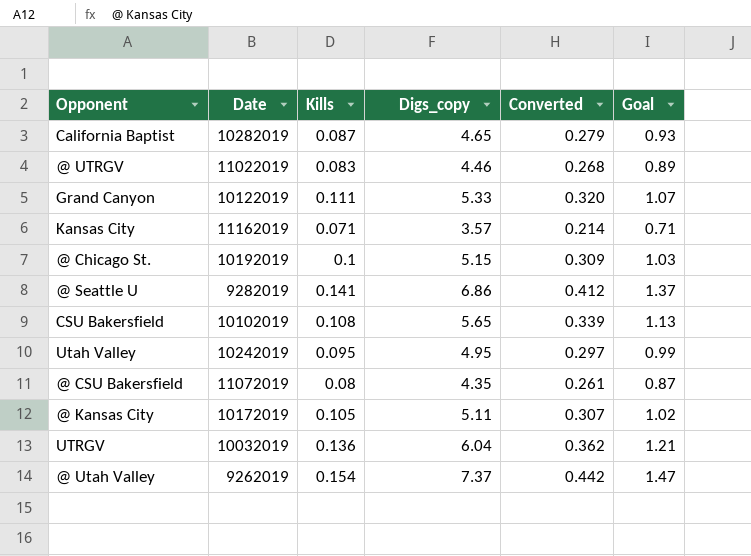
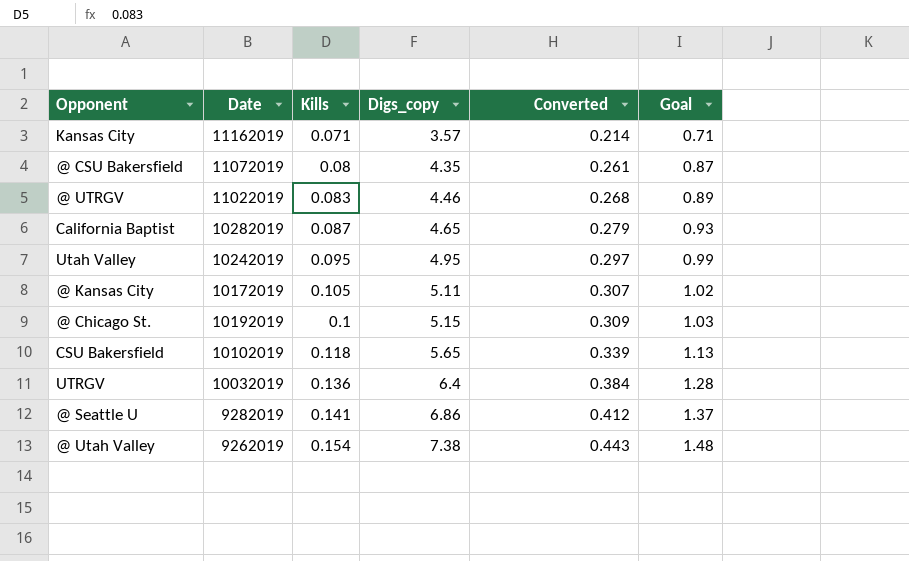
row order: none -> Digs_copy ascending
row Grand Canyon: 10122019 | 0.111 | 5.33 | 0.320 | 1.07 -> none
CSU Bakersfield | Kills: 0.108 -> 0.118
UTRGV | Digs_copy: 6.04 -> 6.4
UTRGV | Converted: 0.362 -> 0.384
UTRGV | Goal: 1.21 -> 1.28
@ Utah Valley | Digs_copy: 7.37 -> 7.38
@ Utah Valley | Converted: 0.442 -> 0.443
@ Utah Valley | Goal: 1.47 -> 1.48

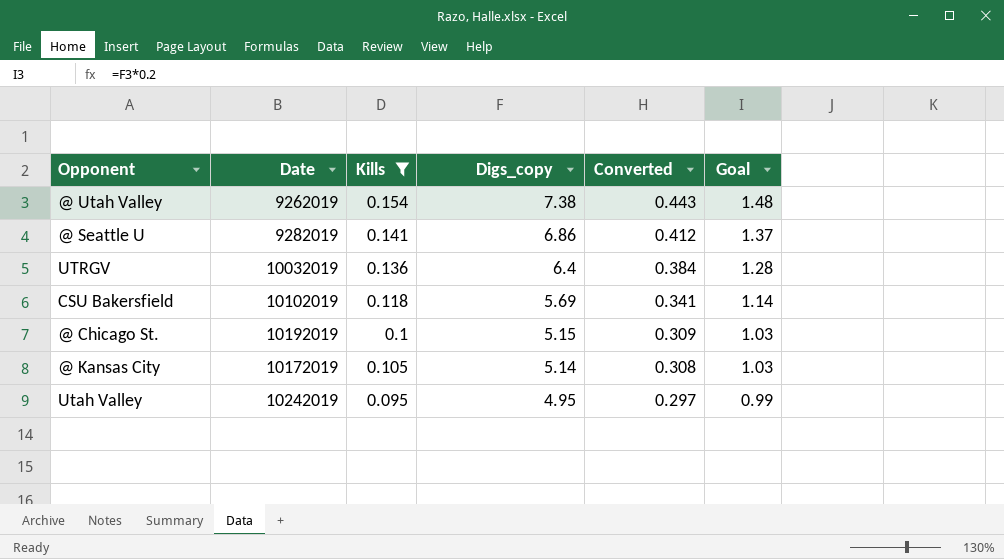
filter: none -> Kills >= 0.095
row order: Digs_copy ascending -> Digs_copy descending
CSU Bakersfield | Digs_copy: 5.65 -> 5.69
CSU Bakersfield | Converted: 0.339 -> 0.341
CSU Bakersfield | Goal: 1.13 -> 1.14
@ Kansas City | Digs_copy: 5.11 -> 5.14
@ Kansas City | Converted: 0.307 -> 0.308
@ Kansas City | Goal: 1.02 -> 1.03

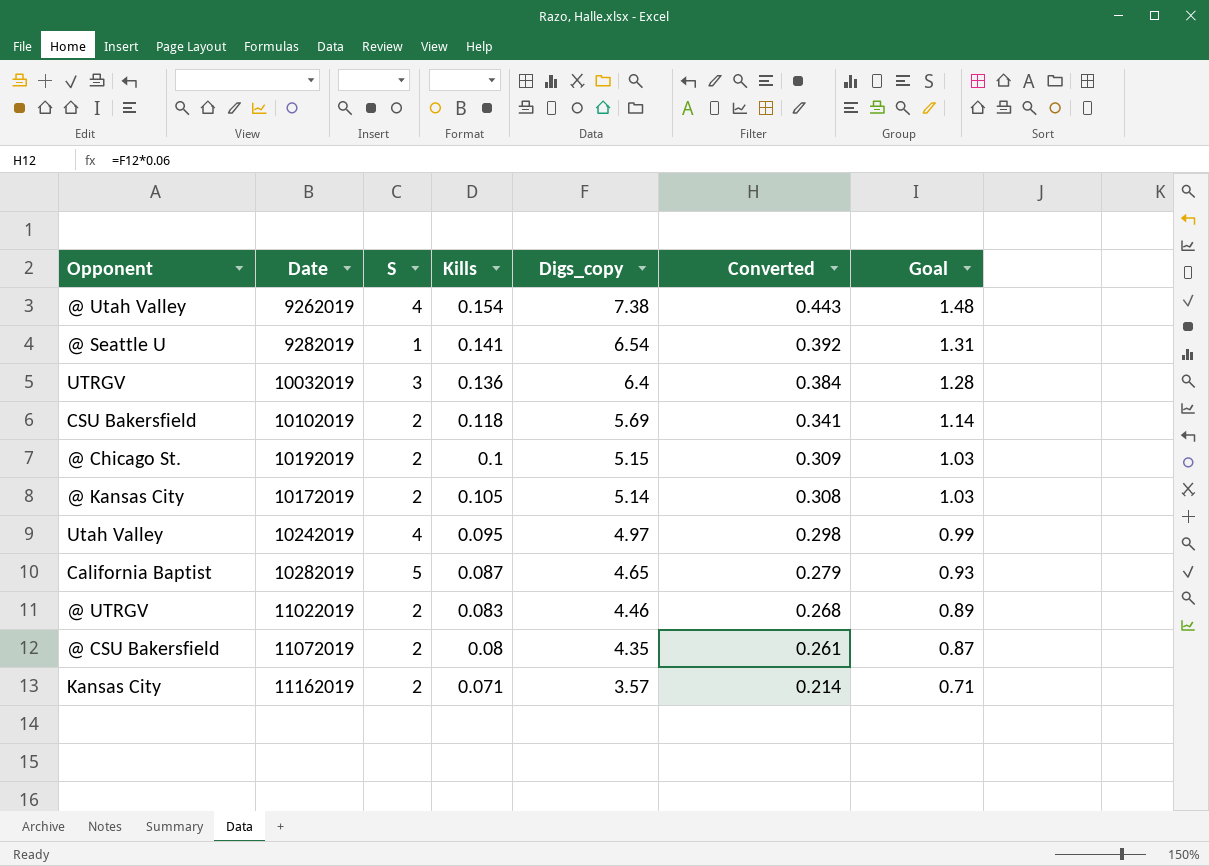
filter: Kills >= 0.095 -> none
column S | position: none -> 3
@ Seattle U | Digs_copy: 6.86 -> 6.54
@ Seattle U | Converted: 0.412 -> 0.392
@ Seattle U | Goal: 1.37 -> 1.31
Utah Valley | Digs_copy: 4.95 -> 4.97
Utah Valley | Converted: 0.297 -> 0.298

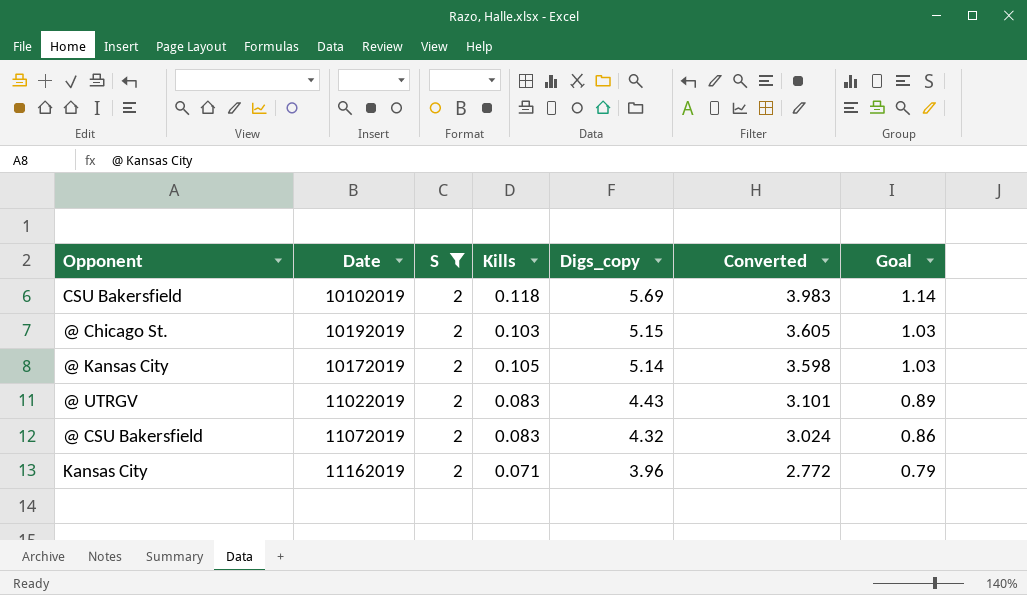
filter: none -> S = 2
column Converted | formula: [Digs_copy] * 0.06 -> [Digs_copy] * 0.7
@ Chicago St. | Kills: 0.1 -> 0.103
@ UTRGV | Digs_copy: 4.46 -> 4.43
@ CSU Bakersfield | Kills: 0.08 -> 0.083
@ CSU Bakersfield | Digs_copy: 4.35 -> 4.32
@ CSU Bakersfield | Goal: 0.87 -> 0.86
Kansas City | Digs_copy: 3.57 -> 3.96
Kansas City | Goal: 0.71 -> 0.79

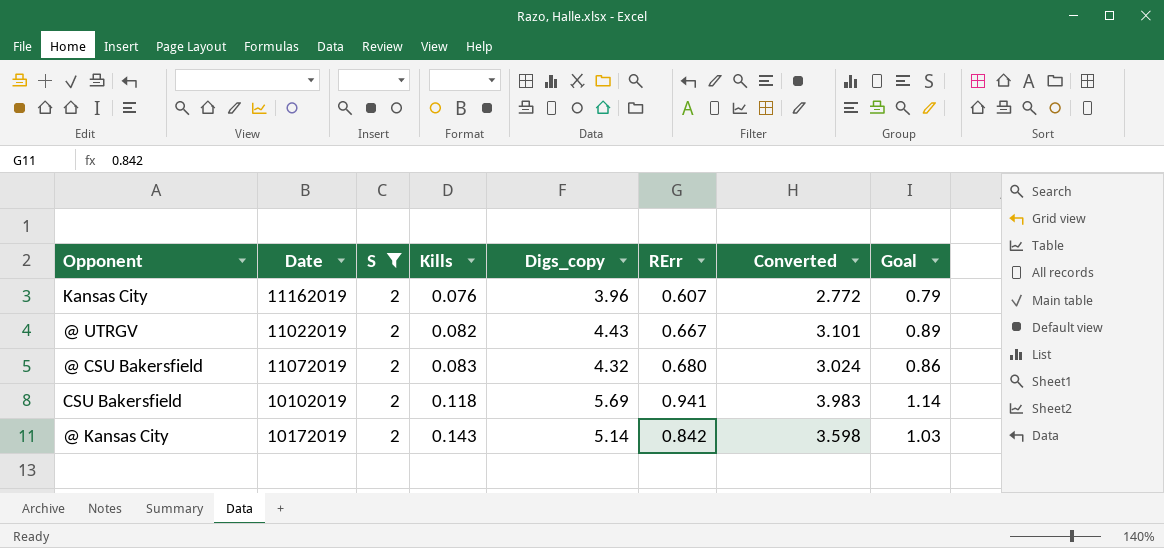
row order: Digs_copy descending -> Kills ascending
column RErr | position: none -> 6
row @ Chicago St.: 10192019 | 2 | 0.103 | 5.15 | 3.605 | 1.03 -> none
Kansas City | Kills: 0.071 -> 0.076
@ UTRGV | Kills: 0.083 -> 0.082
@ Kansas City | Kills: 0.105 -> 0.143

